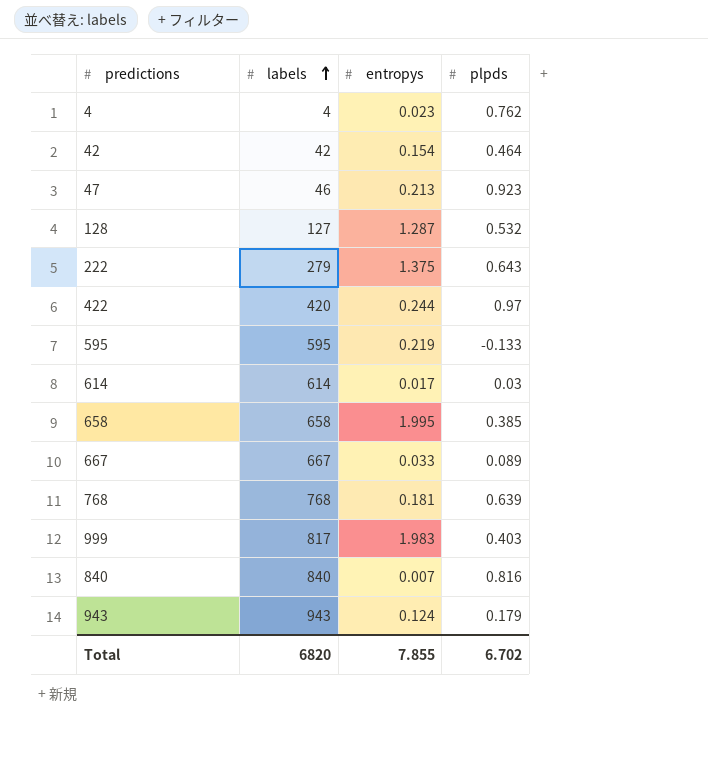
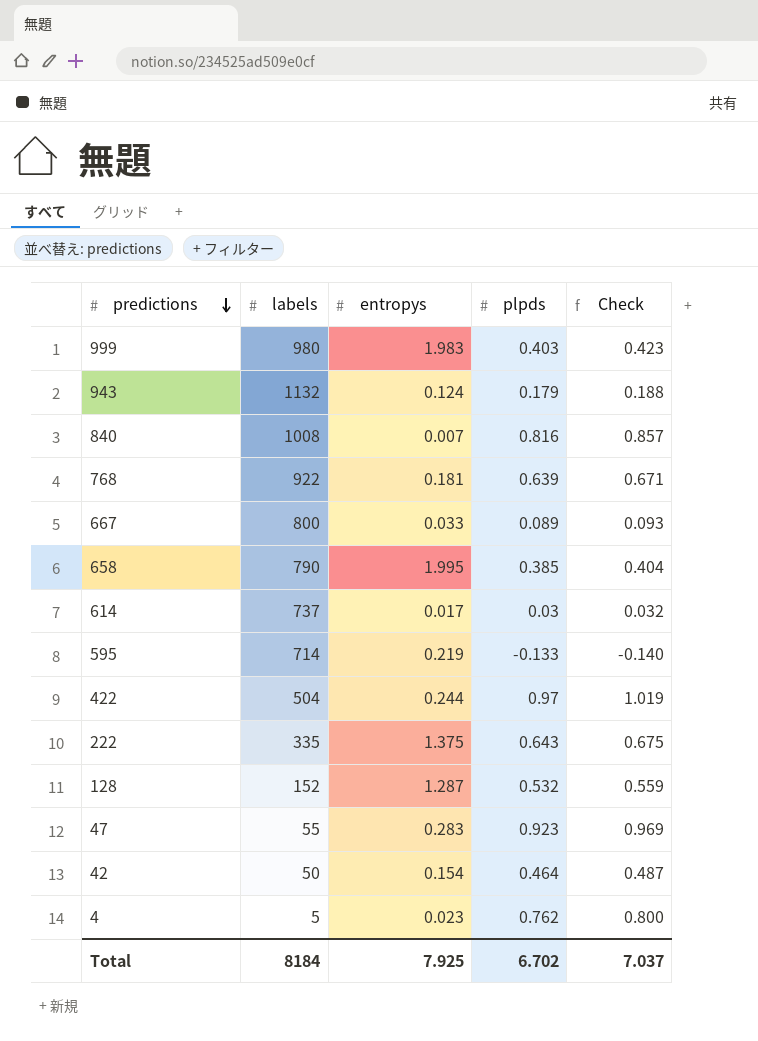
row order: labels ascending -> predictions descending
column Check | formula: none -> [plpds] * 1.05
999 | labels: 817 -> 980
943 | labels: 943 -> 1132
840 | labels: 840 -> 1008
768 | labels: 768 -> 922
667 | labels: 667 -> 800
658 | labels: 658 -> 790
614 | labels: 614 -> 737
595 | labels: 595 -> 714
422 | labels: 420 -> 504
222 | labels: 279 -> 335
128 | labels: 127 -> 152
47 | labels: 46 -> 55
47 | entropys: 0.213 -> 0.283
42 | labels: 42 -> 50
4 | labels: 4 -> 5
Total | labels: 6820 -> 8184
Total | entropys: 7.855 -> 7.925

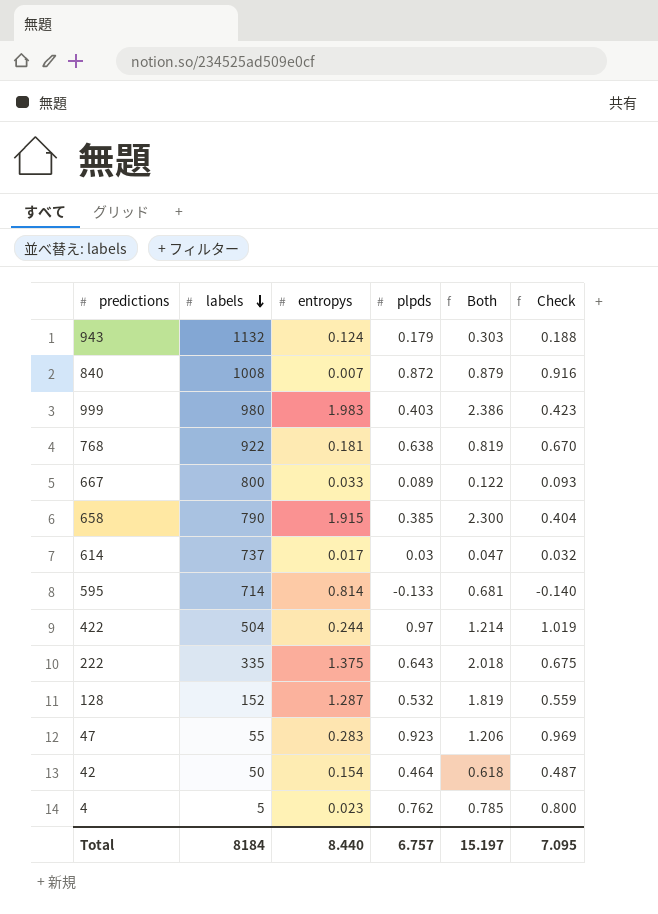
row order: predictions descending -> labels descending
column Both | formula: none -> [entropys] + [plpds]
840 | plpds: 0.816 -> 0.872
840 | Check: 0.857 -> 0.916
768 | plpds: 0.639 -> 0.638
768 | Check: 0.671 -> 0.670
658 | entropys: 1.995 -> 1.915
595 | entropys: 0.219 -> 0.814
Total | entropys: 7.925 -> 8.440
Total | plpds: 6.702 -> 6.757
Total | Check: 7.037 -> 7.095

